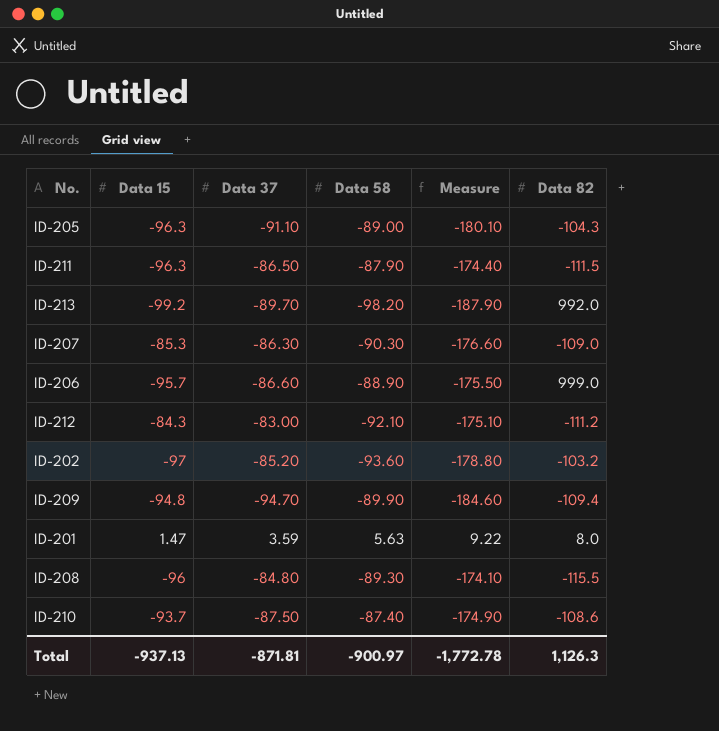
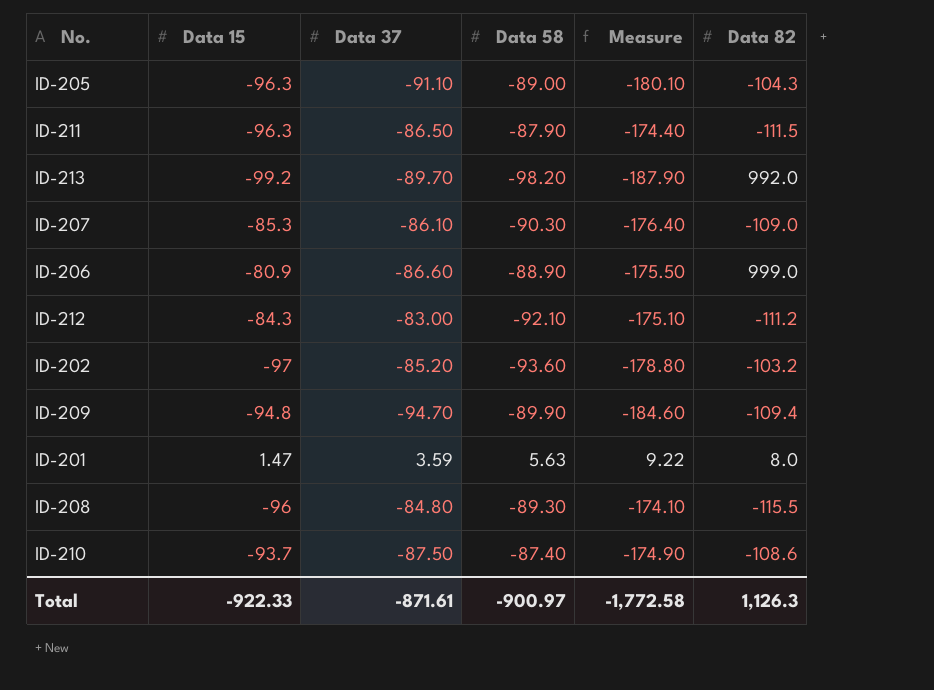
ID-207 | Data 37: -86.30 -> -86.10
ID-207 | Measure: -176.60 -> -176.40
ID-206 | Data 15: -95.7 -> -80.9
Total | Data 15: -937.13 -> -922.33
Total | Data 37: -871.81 -> -871.61
Total | Measure: -1,772.78 -> -1,772.58

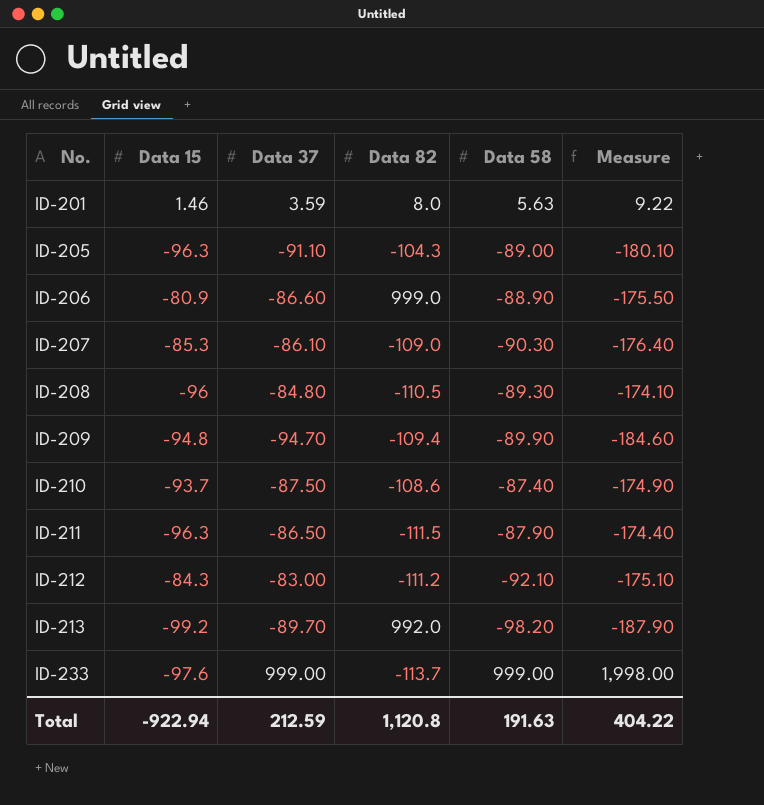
row order: none -> No. ascending
column Data 82 | position: 6 -> 4
row ID-202: -97 | -85.20 | -93.60 | -178.80 | -103.2 -> none
ID-201 | Data 15: 1.47 -> 1.46
ID-208 | Data 82: -115.5 -> -110.5
row ID-233: none -> -97.6 | 999.00 | -113.7 | 999.00 | 1,998.00
Total | Data 15: -922.33 -> -922.94
Total | Data 37: -871.61 -> 212.59
Total | Data 82: 1,126.3 -> 1,120.8
Total | Data 58: -900.97 -> 191.63
Total | Measure: -1,772.58 -> 404.22

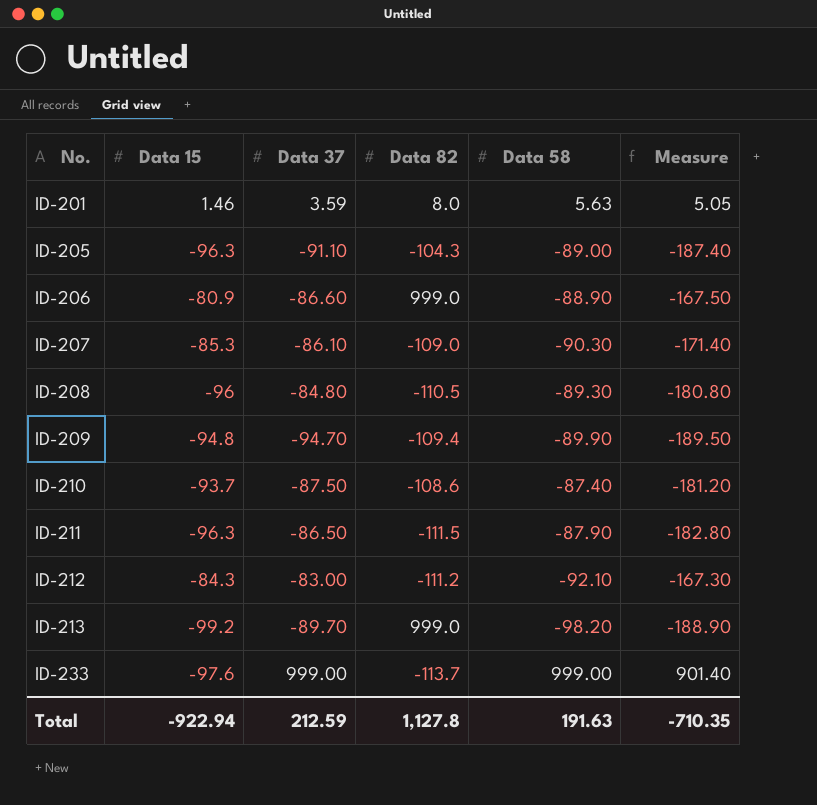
column Measure | formula: [Data 37] + [Data 58] -> [Data 15] + [Data 37]
ID-213 | Data 82: 992.0 -> 999.0
Total | Data 82: 1,120.8 -> 1,127.8
Total | Measure: 404.22 -> -710.35

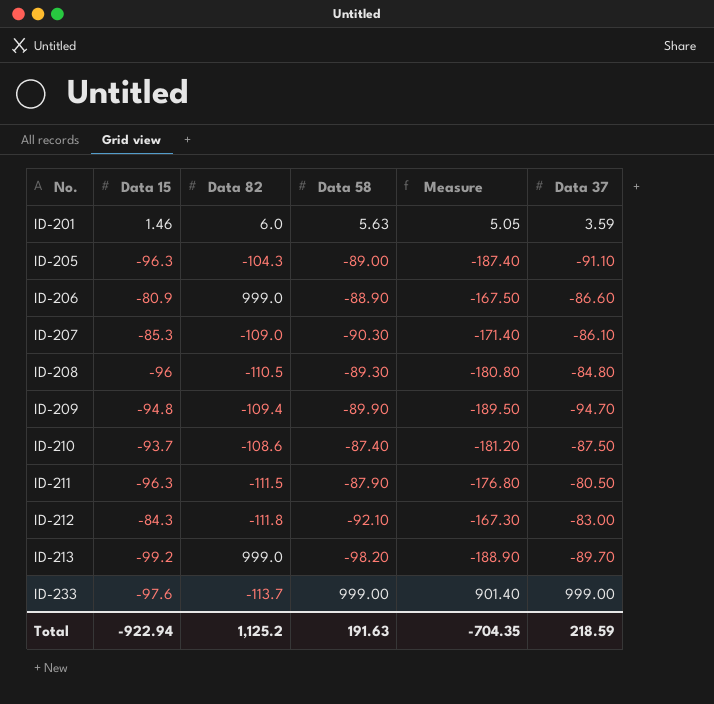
column Data 37 | position: 3 -> 6
ID-201 | Data 82: 8.0 -> 6.0
ID-211 | Measure: -182.80 -> -176.80
ID-211 | Data 37: -86.50 -> -80.50
ID-212 | Data 82: -111.2 -> -111.8
Total | Data 82: 1,127.8 -> 1,125.2
Total | Measure: -710.35 -> -704.35
Total | Data 37: 212.59 -> 218.59

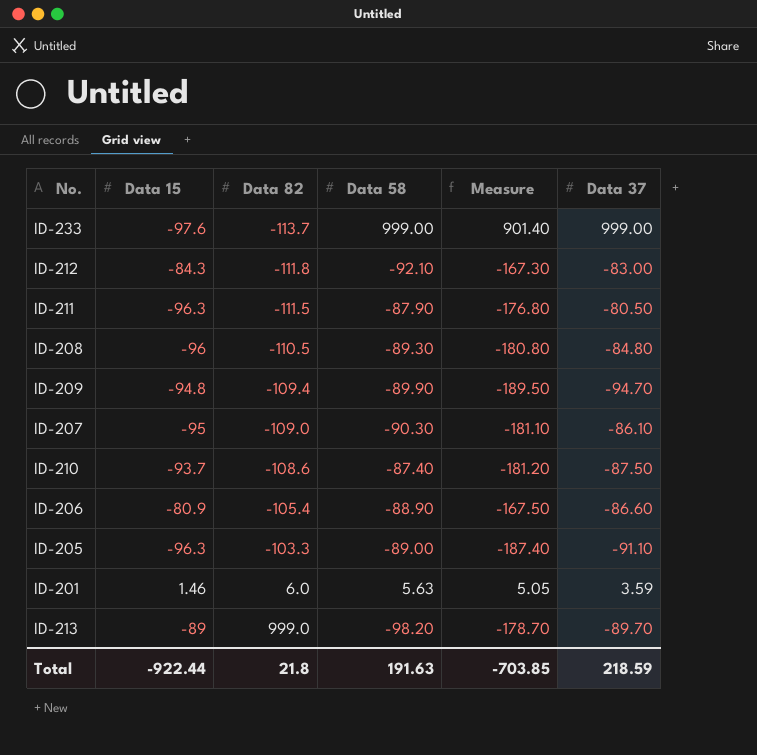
row order: No. ascending -> Data 82 ascending
ID-207 | Data 15: -85.3 -> -95
ID-207 | Measure: -171.40 -> -181.10
ID-206 | Data 82: 999.0 -> -105.4
ID-205 | Data 82: -104.3 -> -103.3
ID-213 | Data 15: -99.2 -> -89
ID-213 | Measure: -188.90 -> -178.70
Total | Data 15: -922.94 -> -922.44
Total | Data 82: 1,125.2 -> 21.8
Total | Measure: -704.35 -> -703.85

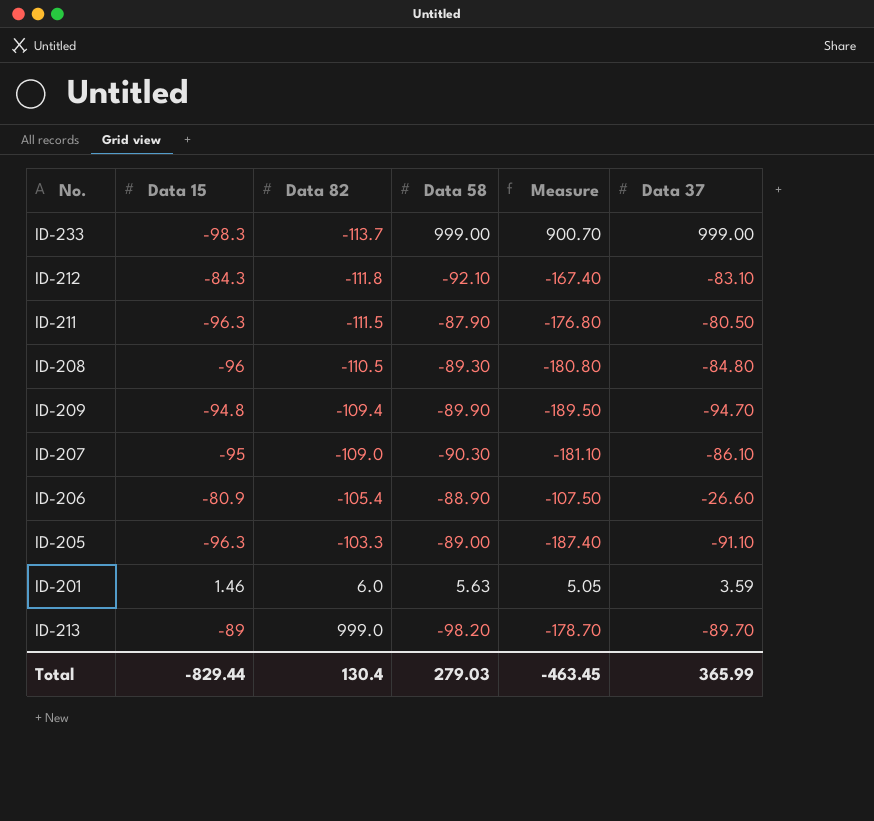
row ID-210: -93.7 | -108.6 | -87.40 | -181.20 | -87.50 -> none
ID-233 | Data 15: -97.6 -> -98.3
ID-233 | Measure: 901.40 -> 900.70
ID-212 | Measure: -167.30 -> -167.40
ID-212 | Data 37: -83.00 -> -83.10
ID-206 | Measure: -167.50 -> -107.50
ID-206 | Data 37: -86.60 -> -26.60
Total | Data 15: -922.44 -> -829.44
Total | Data 82: 21.8 -> 130.4
Total | Data 58: 191.63 -> 279.03
Total | Measure: -703.85 -> -463.45
Total | Data 37: 218.59 -> 365.99

